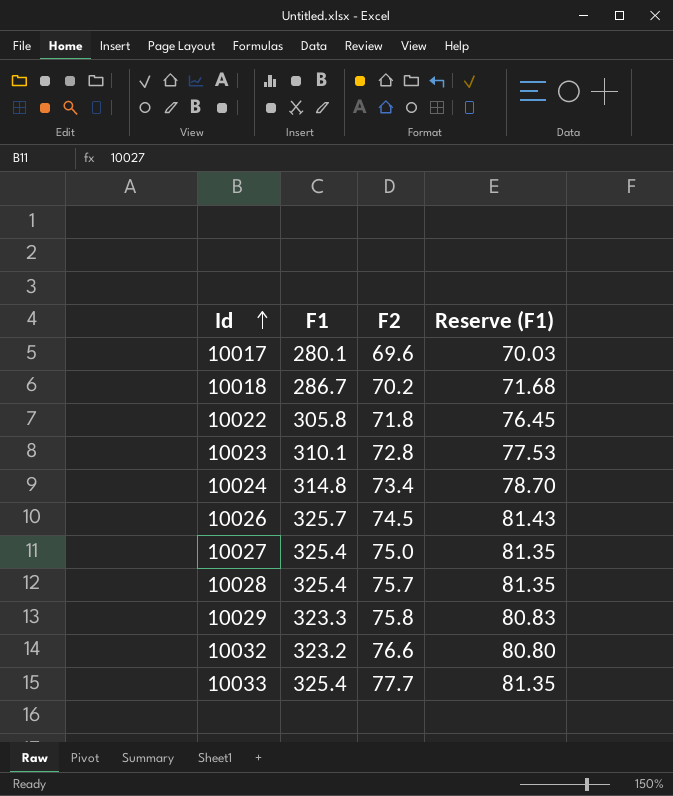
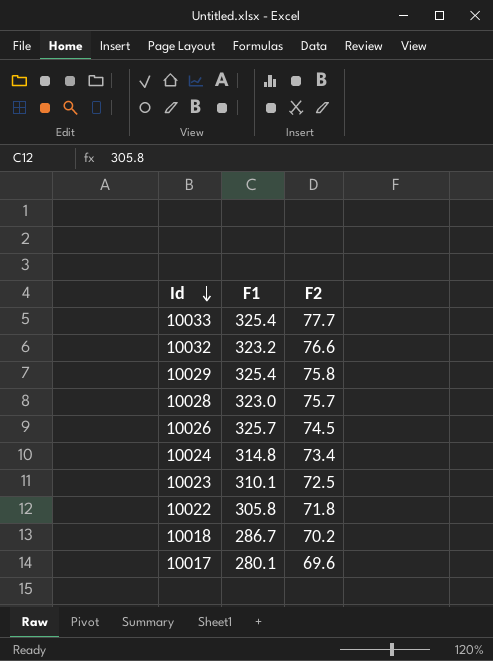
row order: Id ascending -> Id descending
column Reserve (F1) | formula: [F1] * 0.25 -> none
row 10027: 325.4 | 75.0 | 81.35 -> none
10029 | F1: 323.3 -> 325.4
10028 | F1: 325.4 -> 323.0
10023 | F2: 72.8 -> 72.5

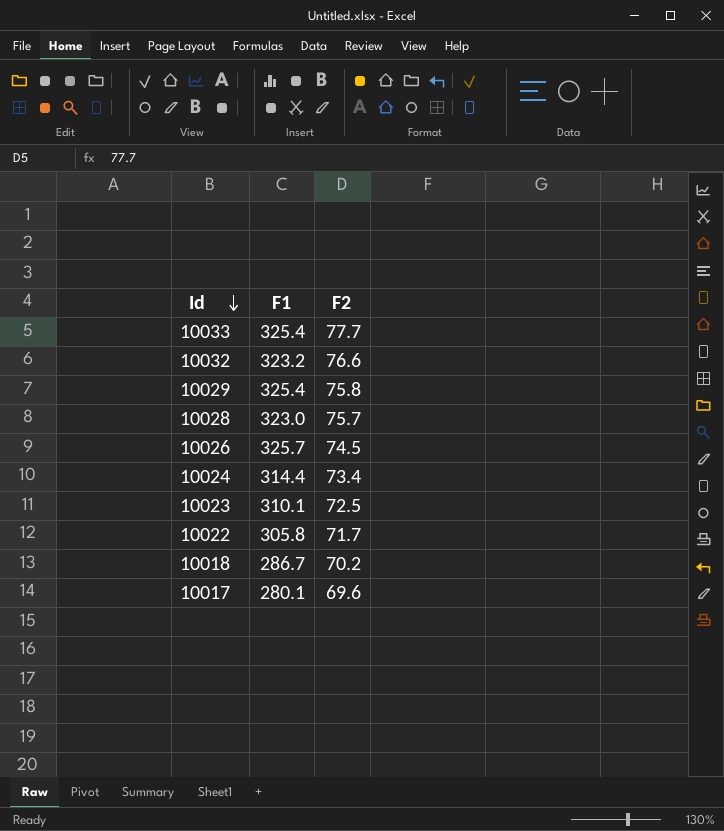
10024 | F1: 314.8 -> 314.4
10022 | F2: 71.8 -> 71.7

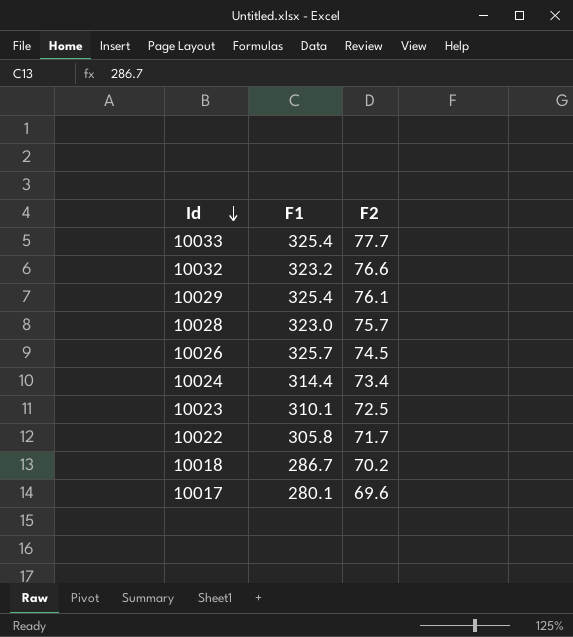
10029 | F2: 75.8 -> 76.1

